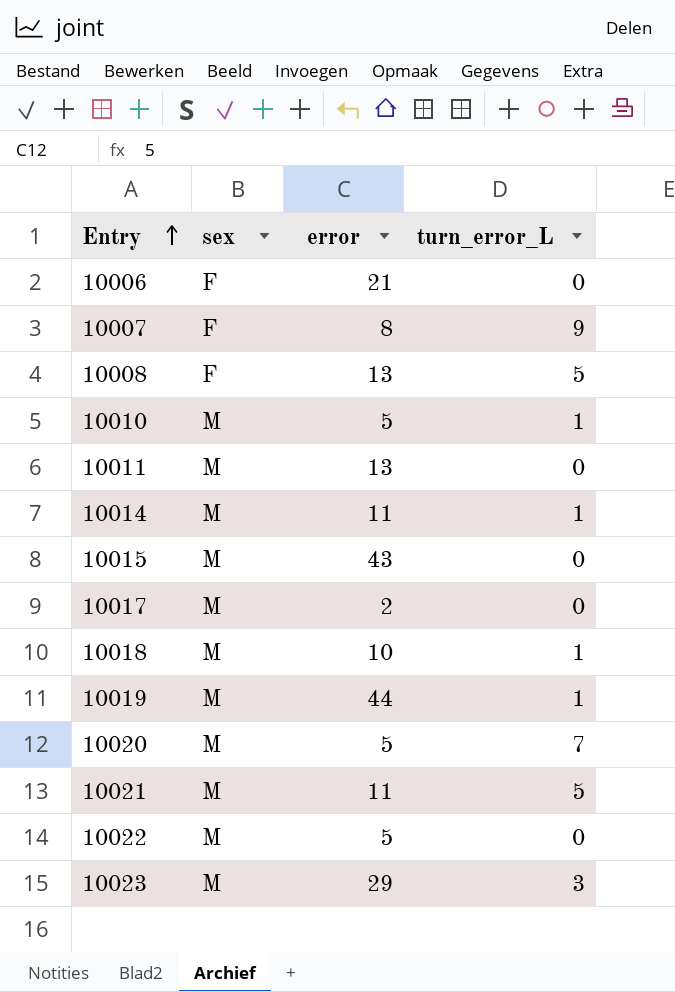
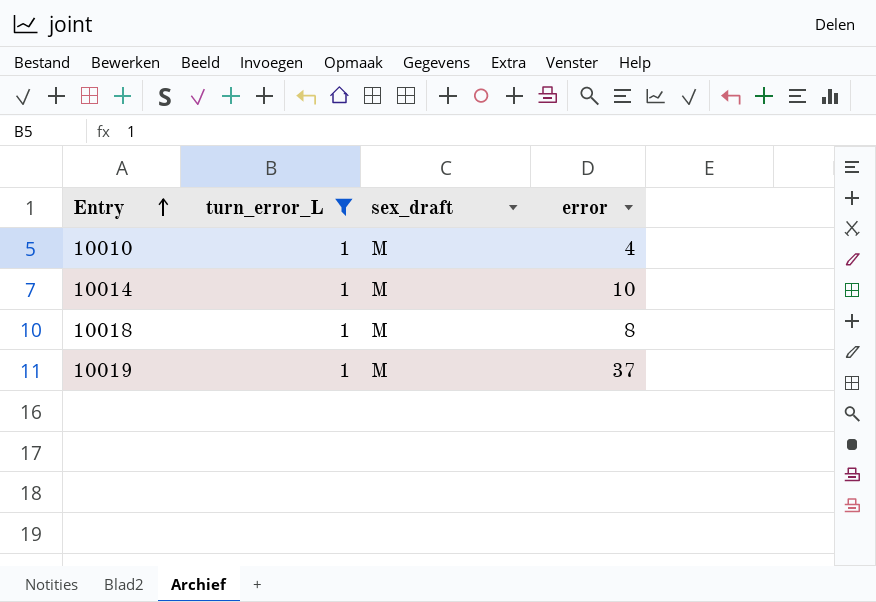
filter: none -> turn_error_L = 1
column turn_error_L | position: 4 -> 2
column name: sex -> sex_draft
10010 | error: 5 -> 4
10014 | error: 11 -> 10
10018 | error: 10 -> 8
10019 | error: 44 -> 37

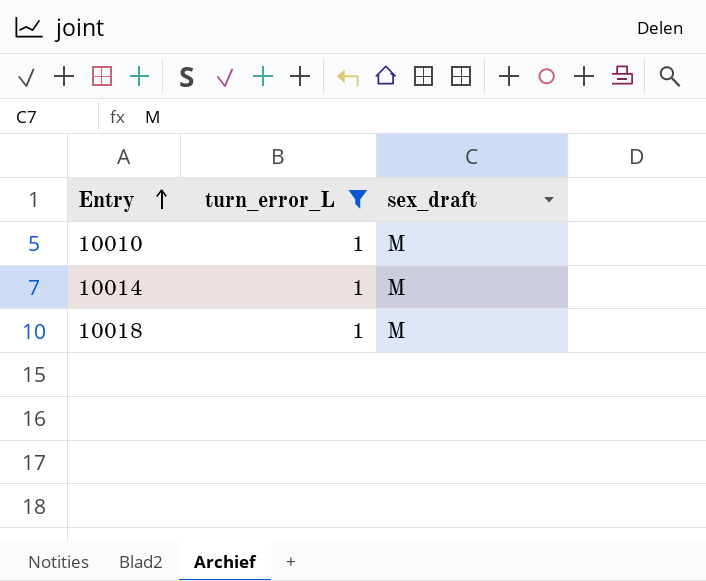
column error | position: 4 -> none
row 10019: 1 | M | 37 -> none

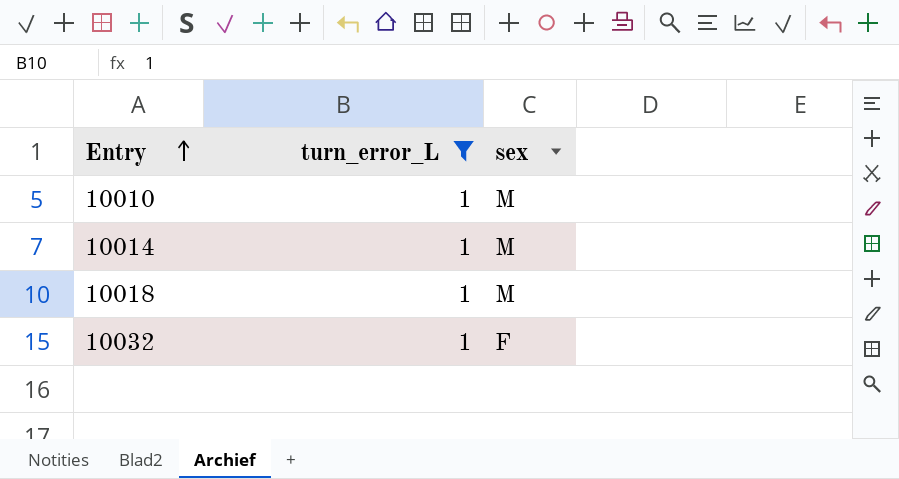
column name: sex_draft -> sex
row 10032: none -> 1 | F

